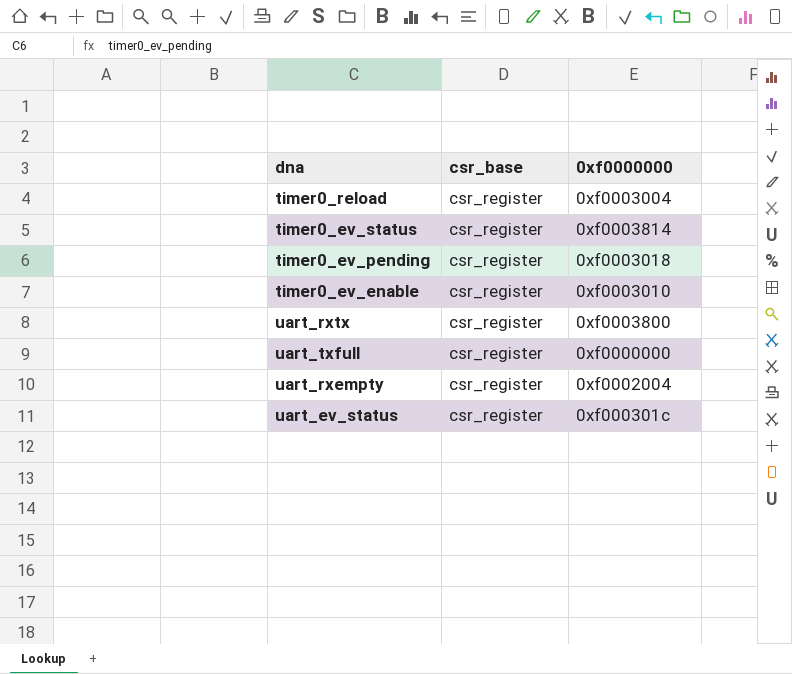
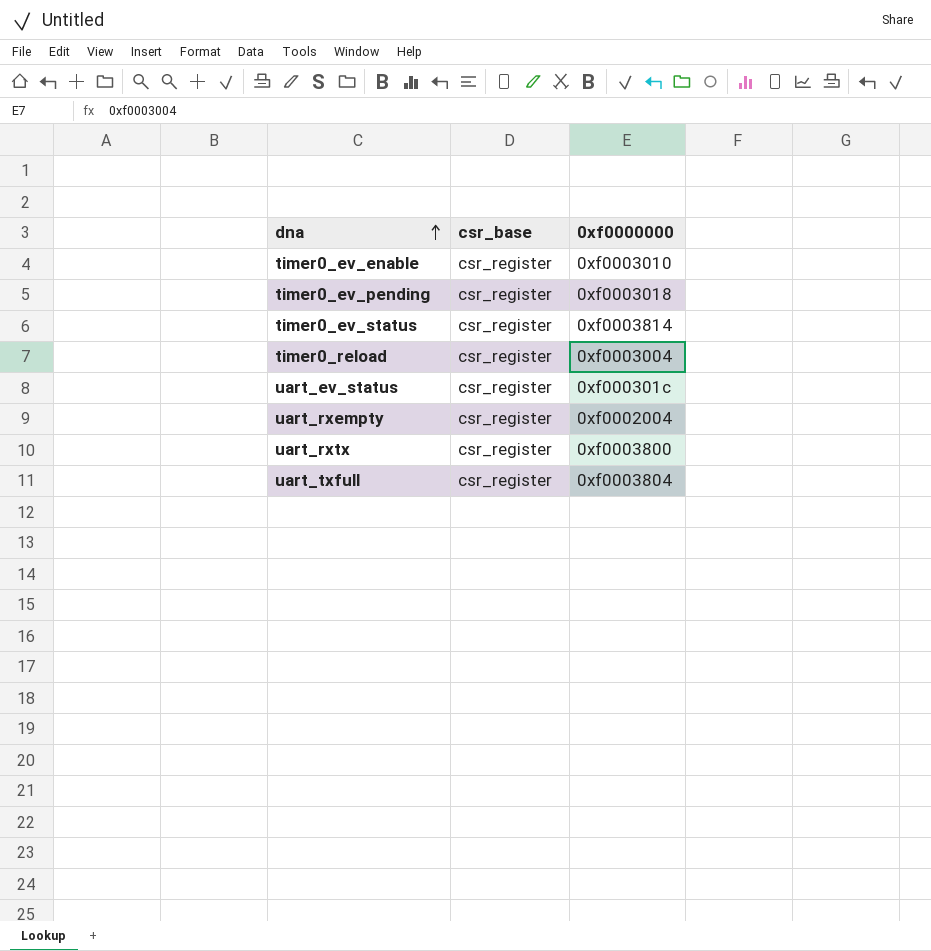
row order: none -> dna ascending
uart_txfull | 0xf0000000: 0xf0000000 -> 0xf0003804

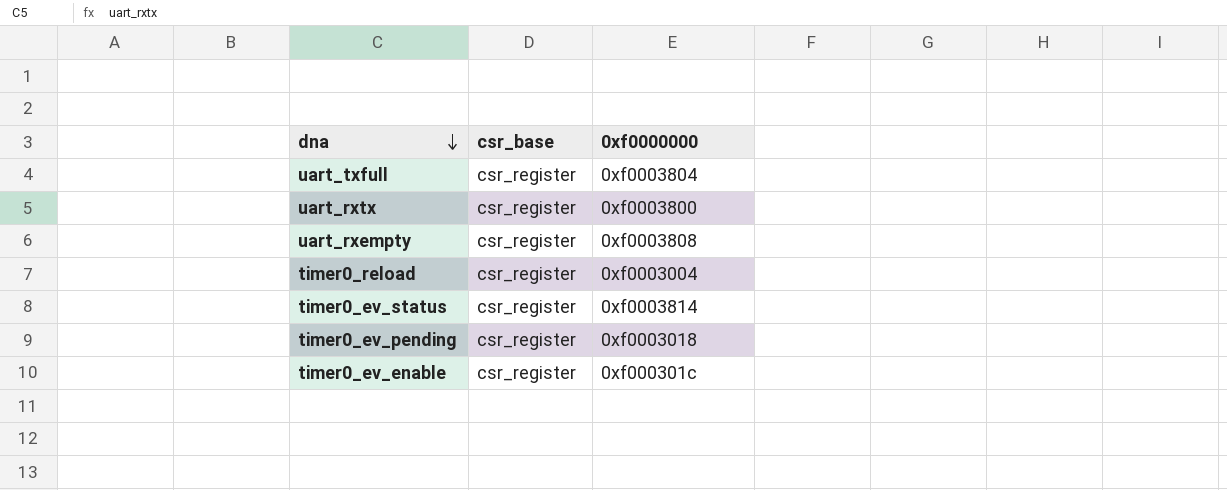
row order: dna ascending -> dna descending
row uart_ev_status: csr_register | 0xf000301c -> none
uart_rxempty | 0xf0000000: 0xf0002004 -> 0xf0003808
timer0_ev_enable | 0xf0000000: 0xf0003010 -> 0xf000301c

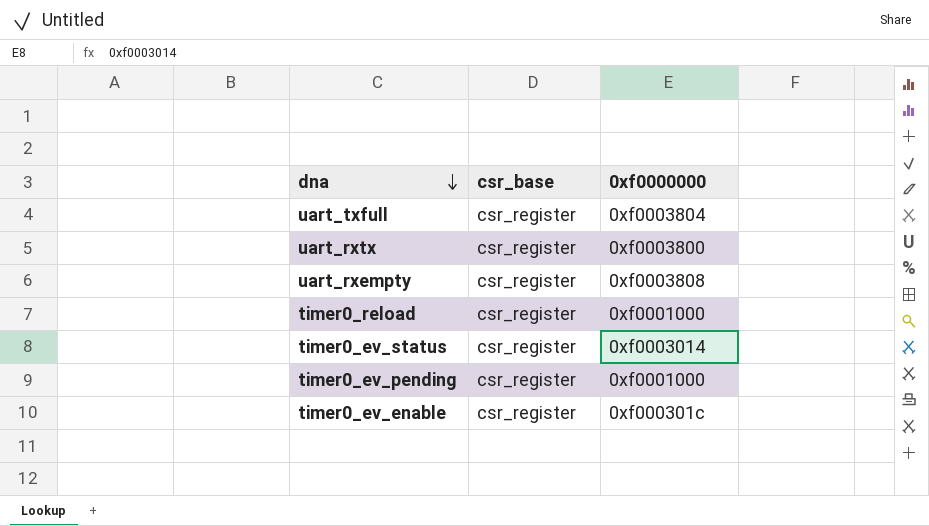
timer0_reload | 0xf0000000: 0xf0003004 -> 0xf0001000
timer0_ev_status | 0xf0000000: 0xf0003814 -> 0xf0003014
timer0_ev_pending | 0xf0000000: 0xf0003018 -> 0xf0001000

